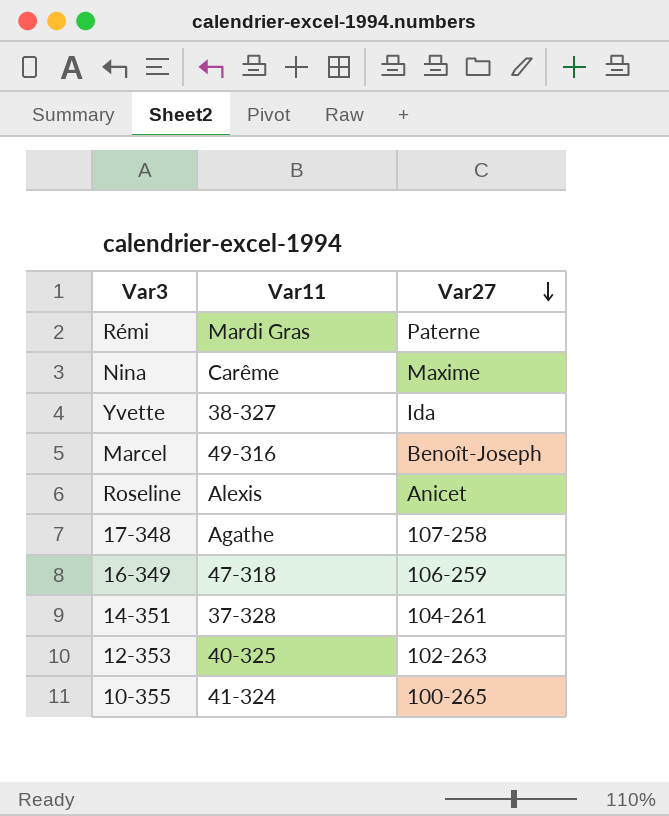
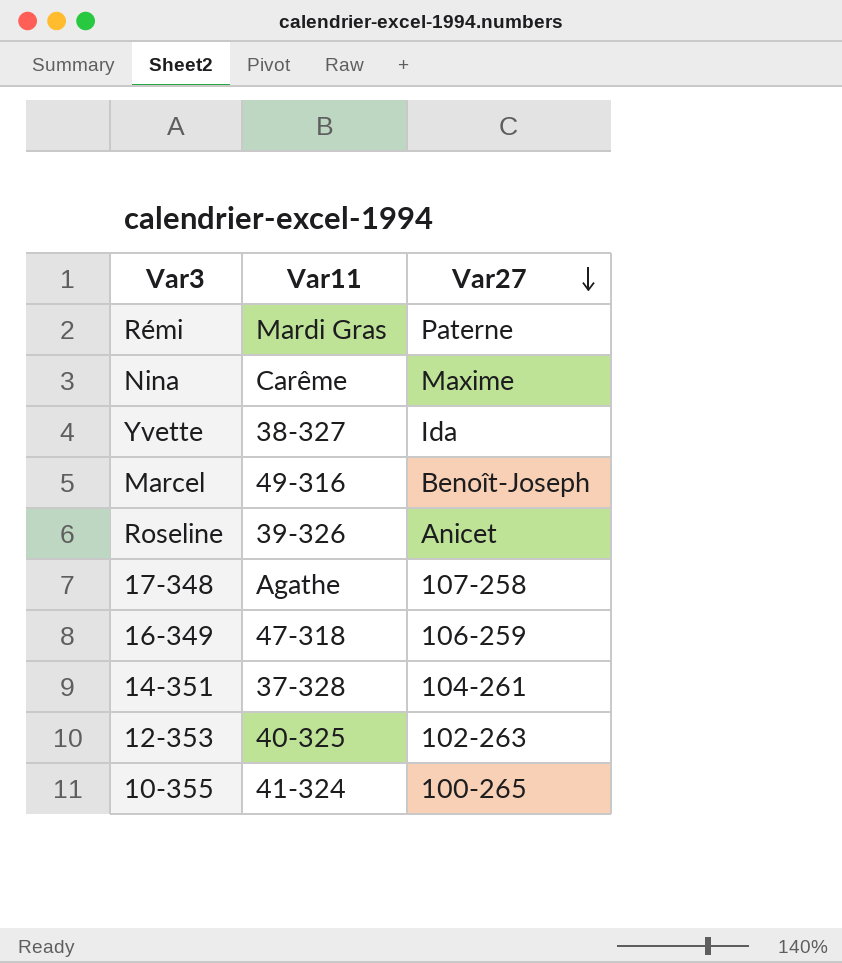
Roseline | Var11: Alexis -> 39-326

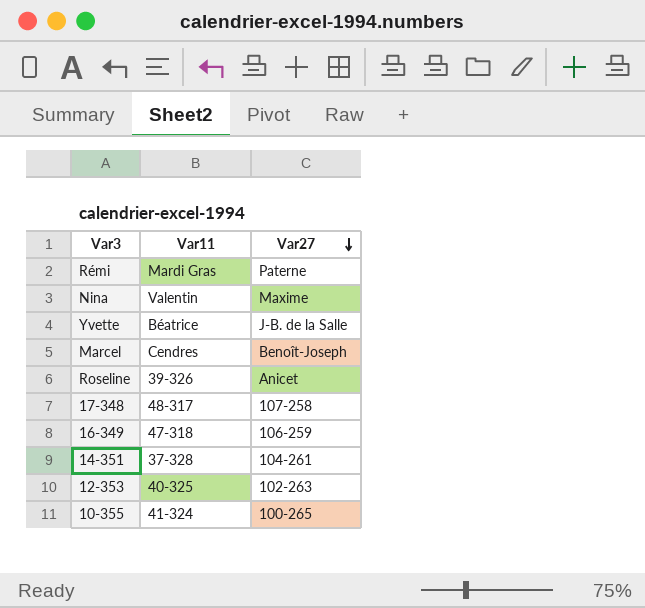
Nina | Var11: Carême -> Valentin
Yvette | Var11: 38-327 -> Béatrice
Yvette | Var27: Ida -> J-B. de la Salle
Marcel | Var11: 49-316 -> Cendres
17-348 | Var11: Agathe -> 48-317

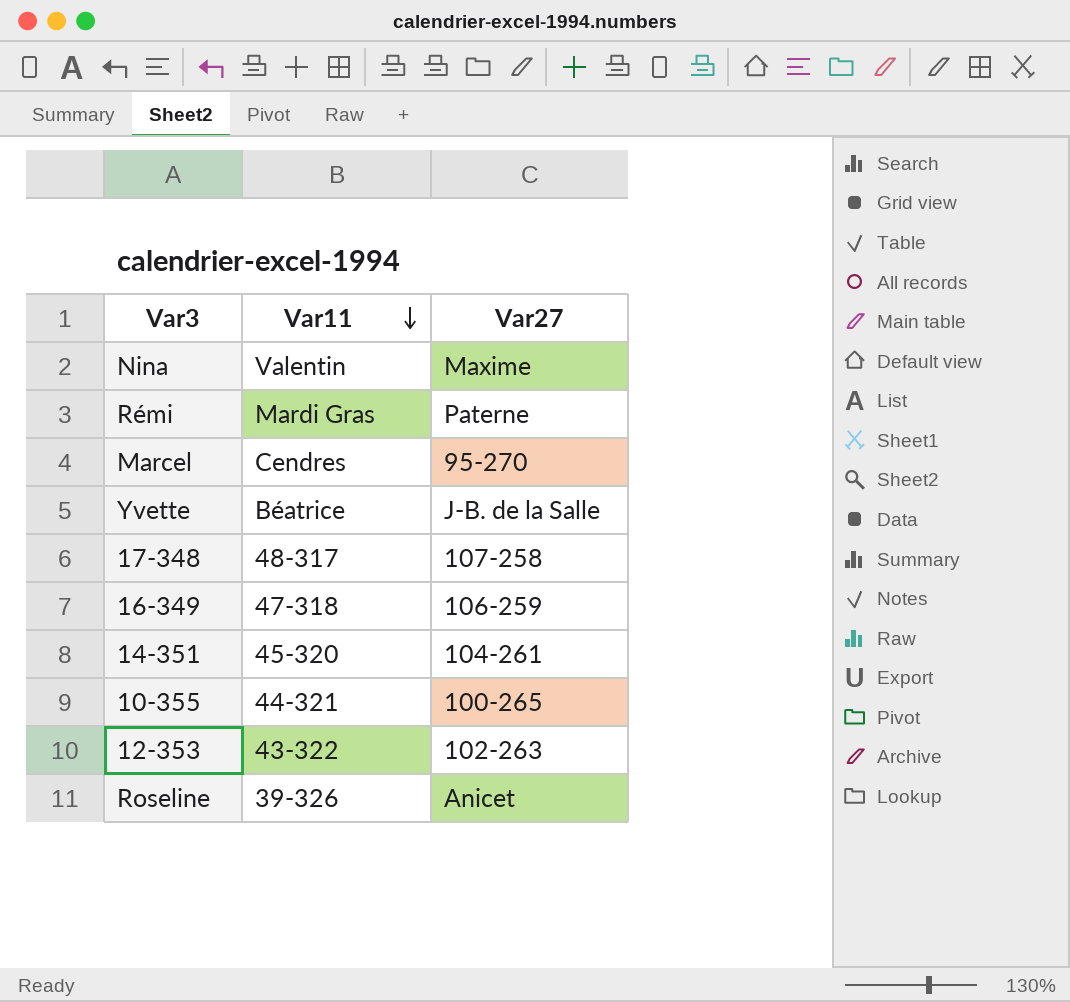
row order: Var27 descending -> Var11 descending
Marcel | Var27: Benoît-Joseph -> 95-270
14-351 | Var11: 37-328 -> 45-320
10-355 | Var11: 41-324 -> 44-321
12-353 | Var11: 40-325 -> 43-322

